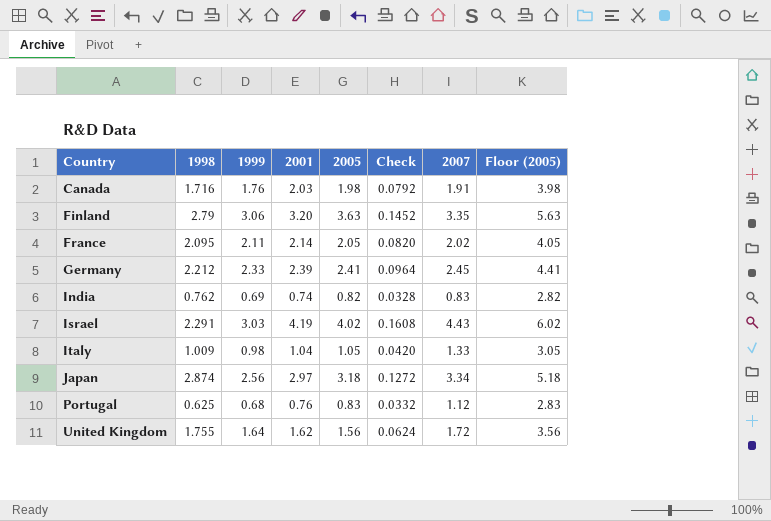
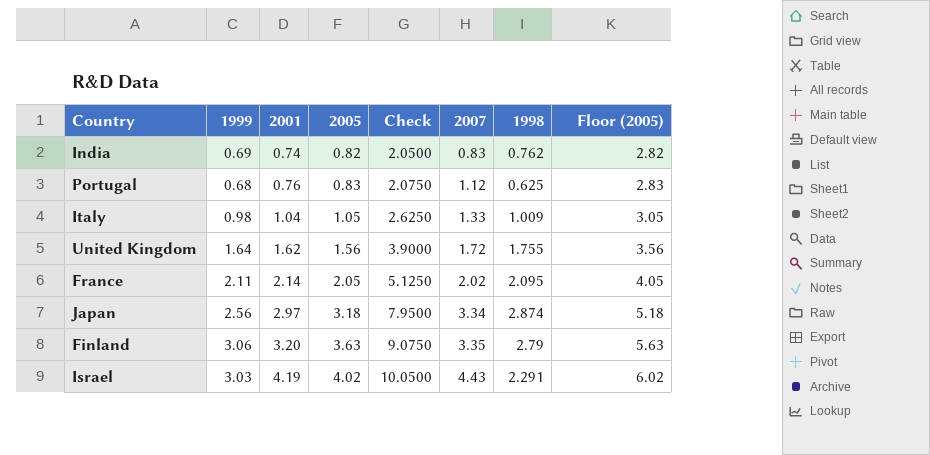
row order: Country ascending -> 2001 ascending
column Check | formula: [2005] * 0.04 -> [2005] * 2.5
column 1998 | position: 2 -> 7
row Canada: 1.716 | 1.76 | 2.03 | 1.98 | 0.0792 | 1.91 | 3.98 -> none
row Germany: 2.212 | 2.33 | 2.39 | 2.41 | 0.0964 | 2.45 | 4.41 -> none

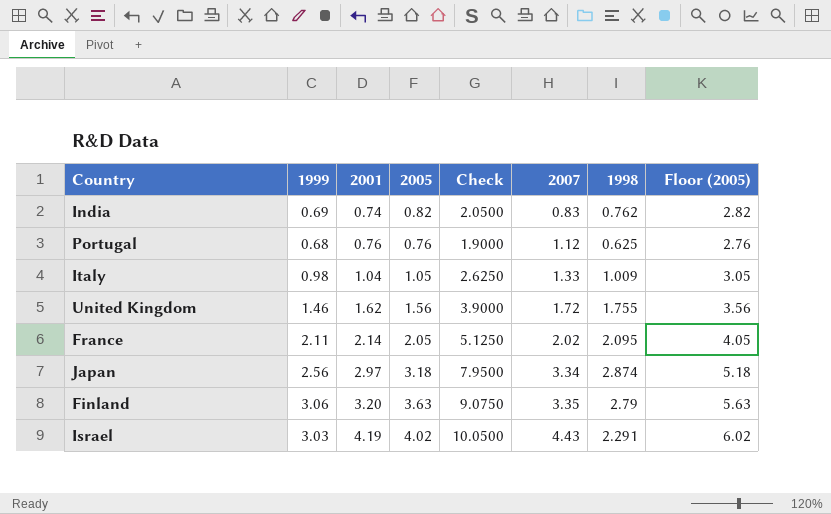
Portugal | 2005: 0.83 -> 0.76
Portugal | Check: 2.0750 -> 1.9000
Portugal | Floor (2005): 2.83 -> 2.76
United Kingdom | 1999: 1.64 -> 1.46

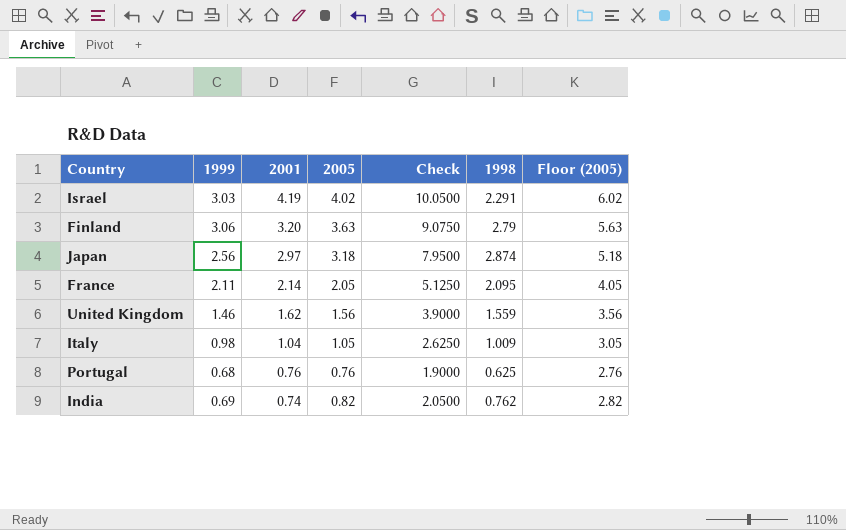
row order: 2001 ascending -> 2001 descending
column 2007 | position: 6 -> none
United Kingdom | 1998: 1.755 -> 1.559

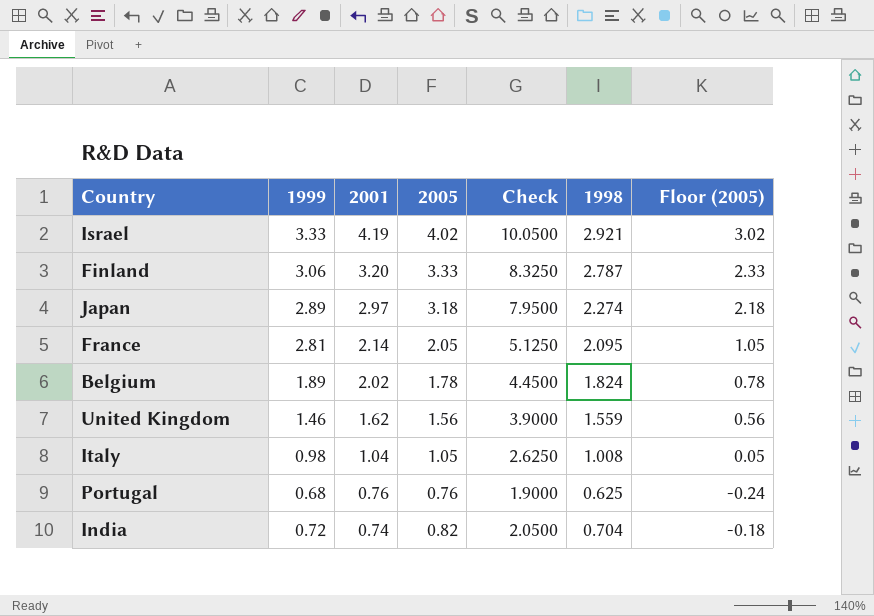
column Floor (2005) | formula: [2005] + 2 -> [2005] - 1
Israel | 1999: 3.03 -> 3.33
Israel | 1998: 2.291 -> 2.921
Finland | 2005: 3.63 -> 3.33
Finland | Check: 9.0750 -> 8.3250
Finland | 1998: 2.79 -> 2.787
Japan | 1999: 2.56 -> 2.89
Japan | 1998: 2.874 -> 2.274
France | 1999: 2.11 -> 2.81
row Belgium: none -> 1.89 | 2.02 | 1.78 | 4.4500 | 1.824 | 0.78
Italy | 1998: 1.009 -> 1.008
India | 1999: 0.69 -> 0.72
India | 1998: 0.762 -> 0.704

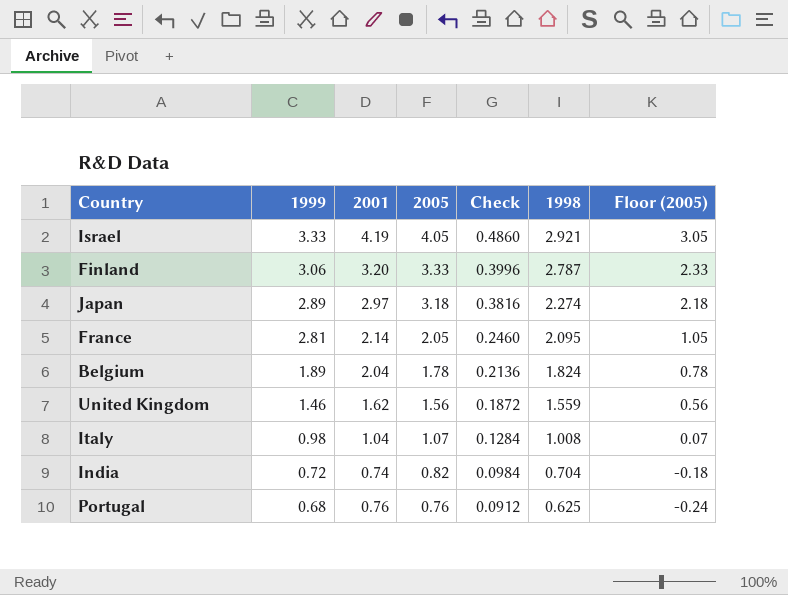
row order: 2001 descending -> 1999 descending
column Check | formula: [2005] * 2.5 -> [2005] * 0.12
Israel | 2005: 4.02 -> 4.05
Israel | Floor (2005): 3.02 -> 3.05
Belgium | 2001: 2.02 -> 2.04
Italy | 2005: 1.05 -> 1.07
Italy | Floor (2005): 0.05 -> 0.07

